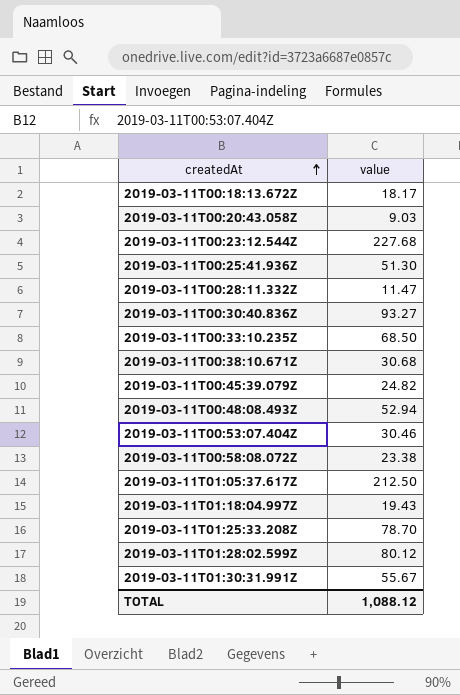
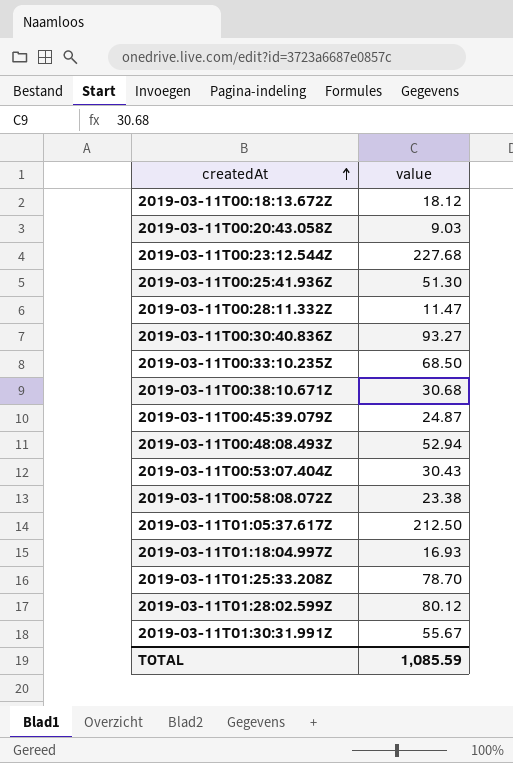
2019-03-11T00:18:13.672Z | value: 18.17 -> 18.12
2019-03-11T00:45:39.079Z | value: 24.82 -> 24.87
2019-03-11T00:53:07.404Z | value: 30.46 -> 30.43
2019-03-11T01:18:04.997Z | value: 19.43 -> 16.93
TOTAL | value: 1,088.12 -> 1,085.59

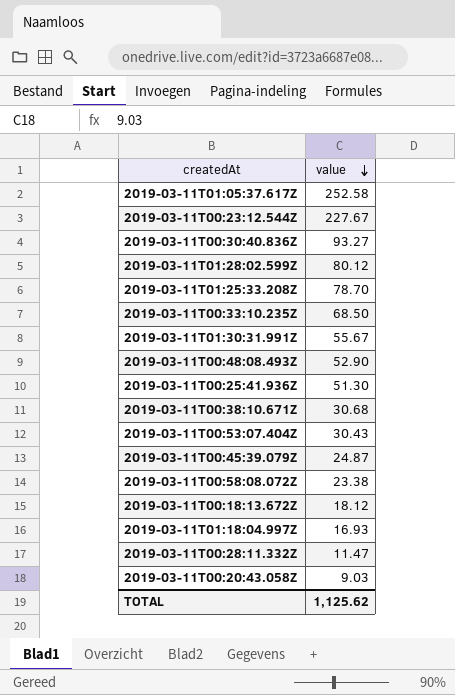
row order: createdAt ascending -> value descending
2019-03-11T01:05:37.617Z | value: 212.50 -> 252.58
2019-03-11T00:23:12.544Z | value: 227.68 -> 227.67
2019-03-11T00:48:08.493Z | value: 52.94 -> 52.90
TOTAL | value: 1,085.59 -> 1,125.62

